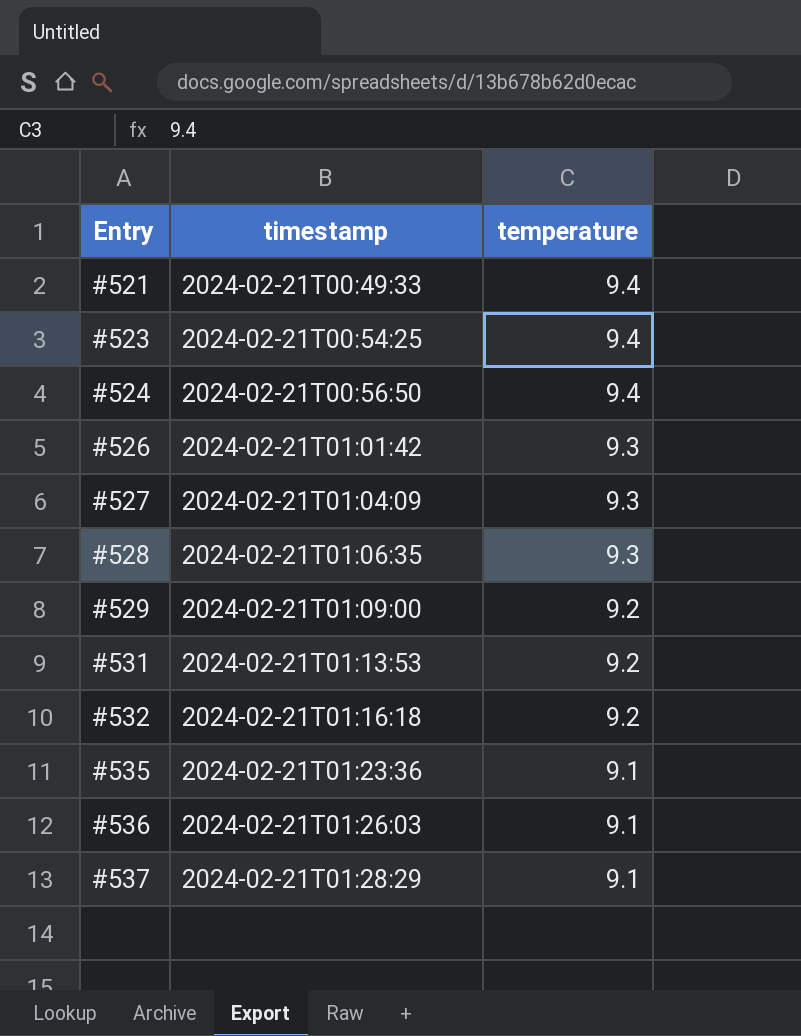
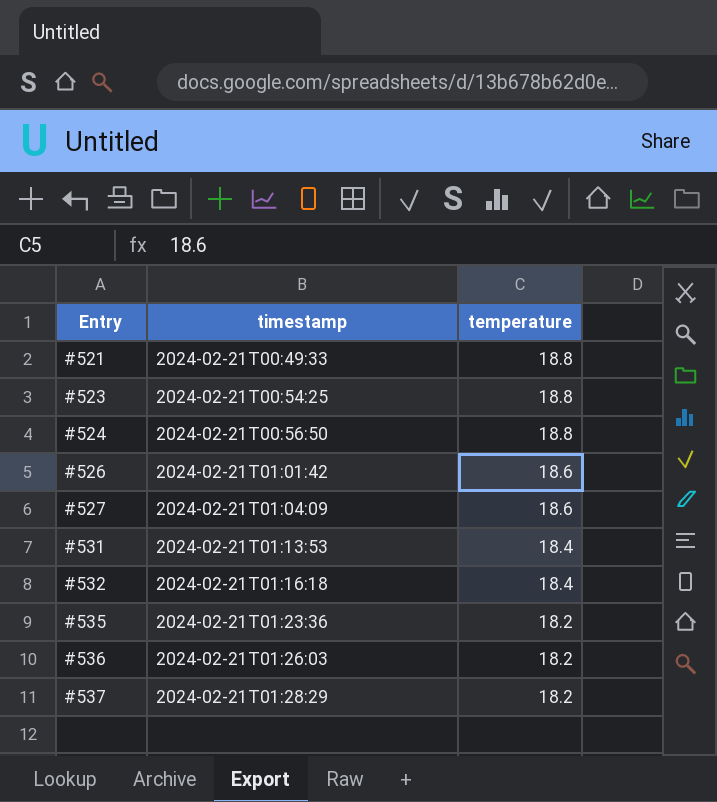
row #528: 2024-02-21T01:06:35 | 9.3 -> none
row #529: 2024-02-21T01:09:00 | 9.2 -> none
#521 | temperature: 9.4 -> 18.8
#523 | temperature: 9.4 -> 18.8
#524 | temperature: 9.4 -> 18.8
#526 | temperature: 9.3 -> 18.6
#527 | temperature: 9.3 -> 18.6
#531 | temperature: 9.2 -> 18.4
#532 | temperature: 9.2 -> 18.4
#535 | temperature: 9.1 -> 18.2
#536 | temperature: 9.1 -> 18.2
#537 | temperature: 9.1 -> 18.2

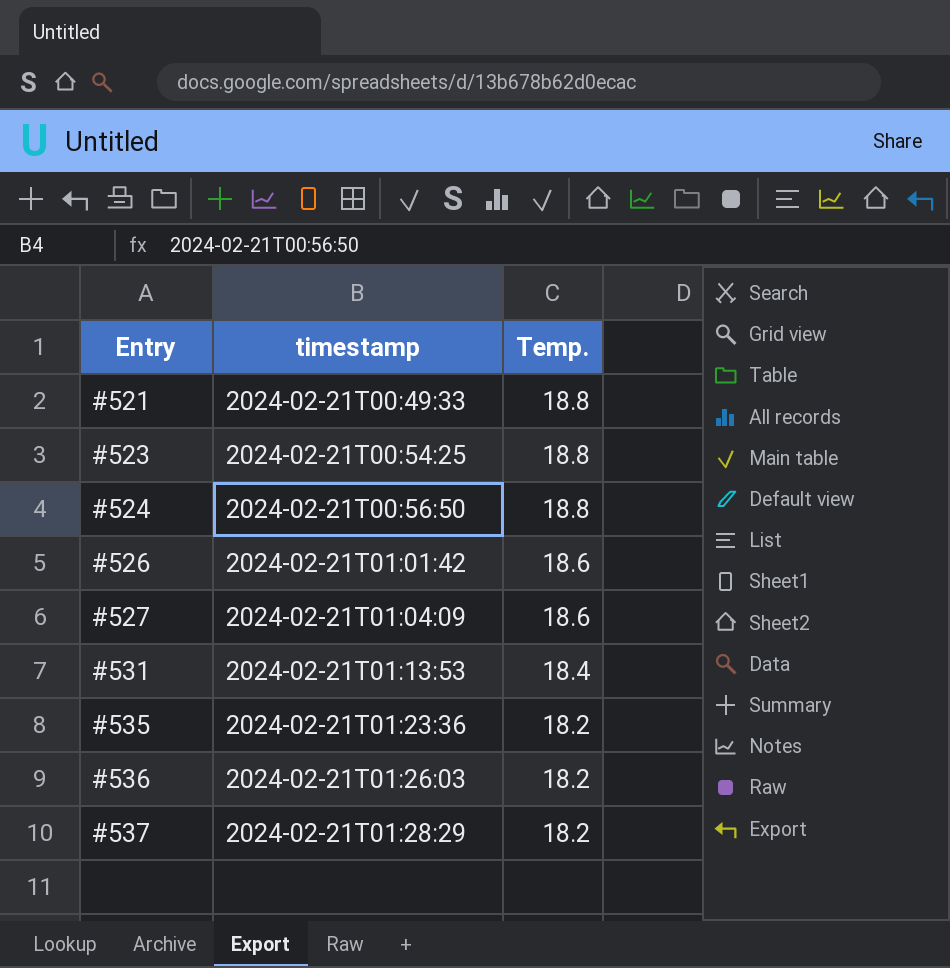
column name: temperature -> Temp.
row #532: 2024-02-21T01:16:18 | 18.4 -> none

